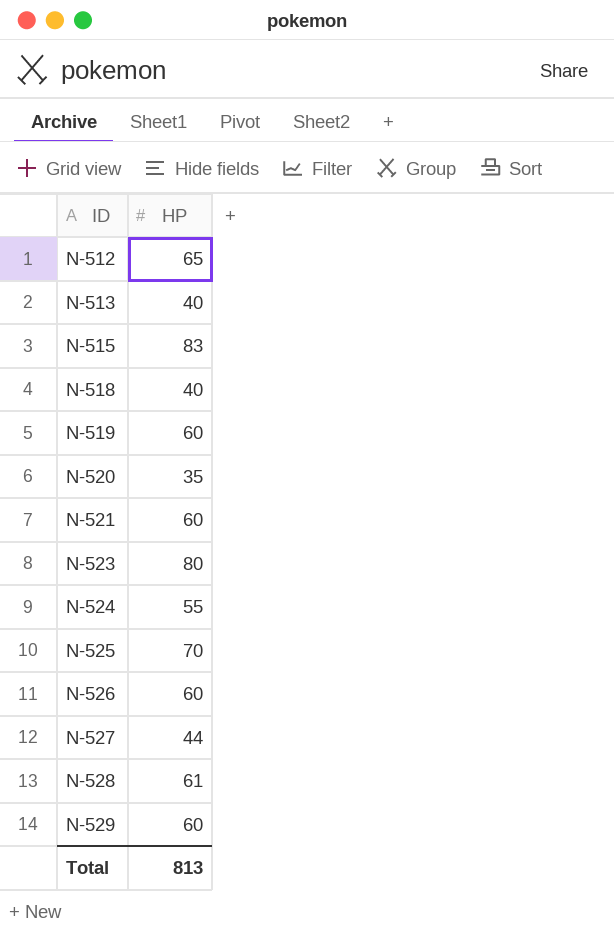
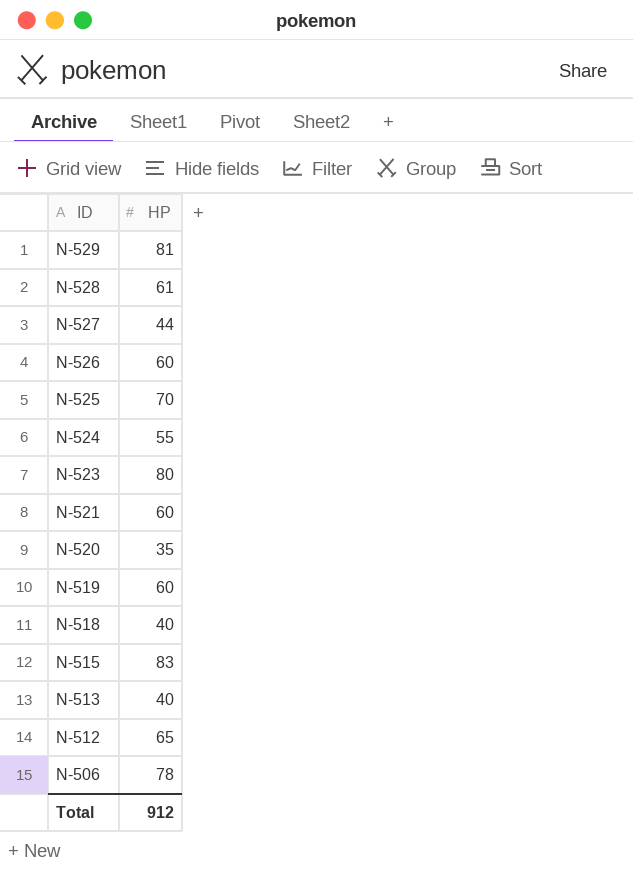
row order: ID ascending -> ID descending
N-529 | HP: 60 -> 81
row N-506: none -> 78
Total | HP: 813 -> 912

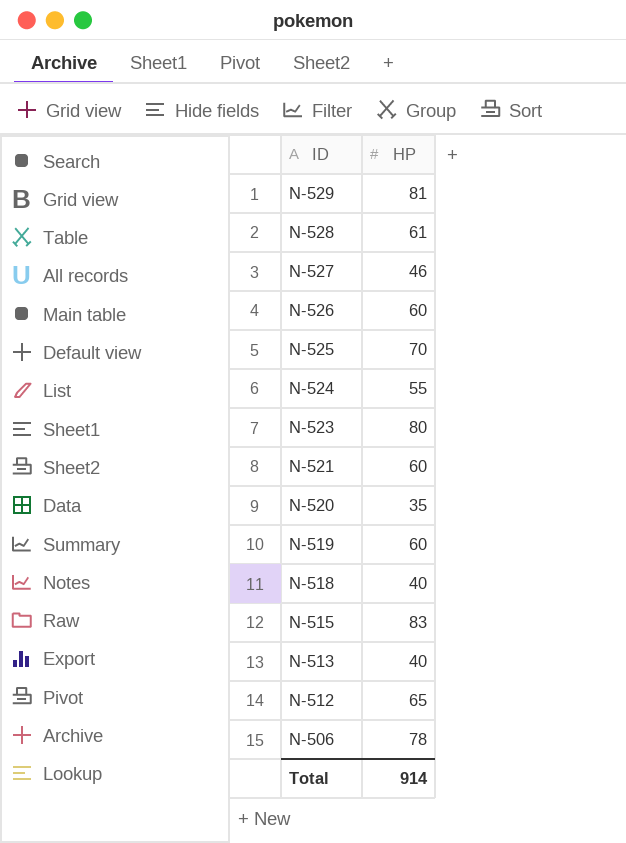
N-527 | HP: 44 -> 46
Total | HP: 912 -> 914

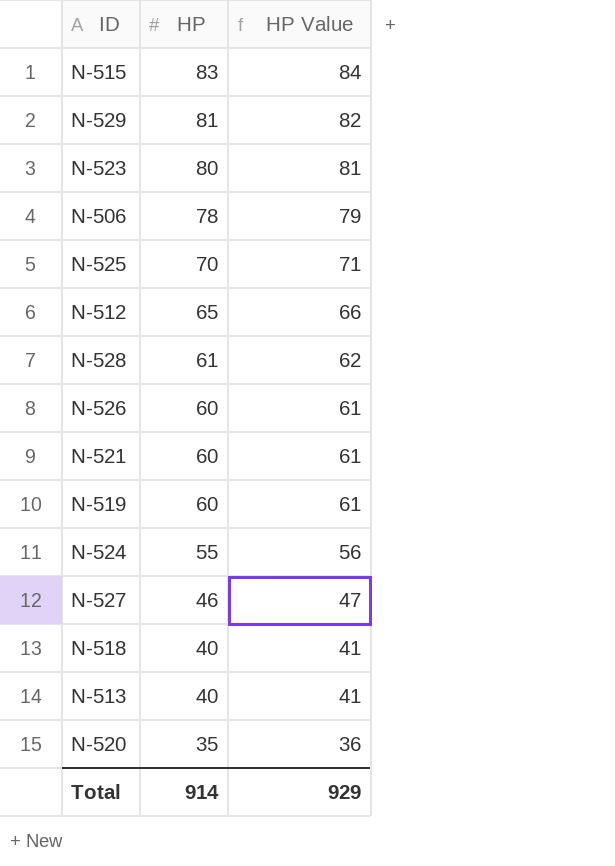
row order: ID descending -> HP descending
column HP Value | formula: none -> [HP] + 1

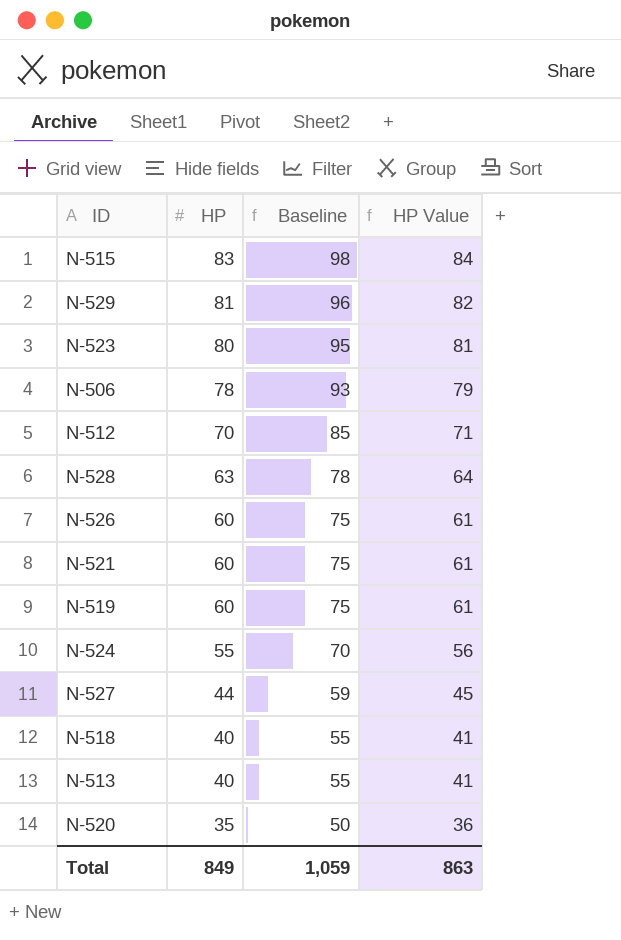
column Baseline | formula: none -> [HP] + 15
row N-525: 70 | 71 -> none
N-512 | HP: 65 -> 70
N-512 | HP Value: 66 -> 71
N-528 | HP: 61 -> 63
N-528 | HP Value: 62 -> 64
N-527 | HP: 46 -> 44
N-527 | HP Value: 47 -> 45
Total | HP: 914 -> 849
Total | HP Value: 929 -> 863

